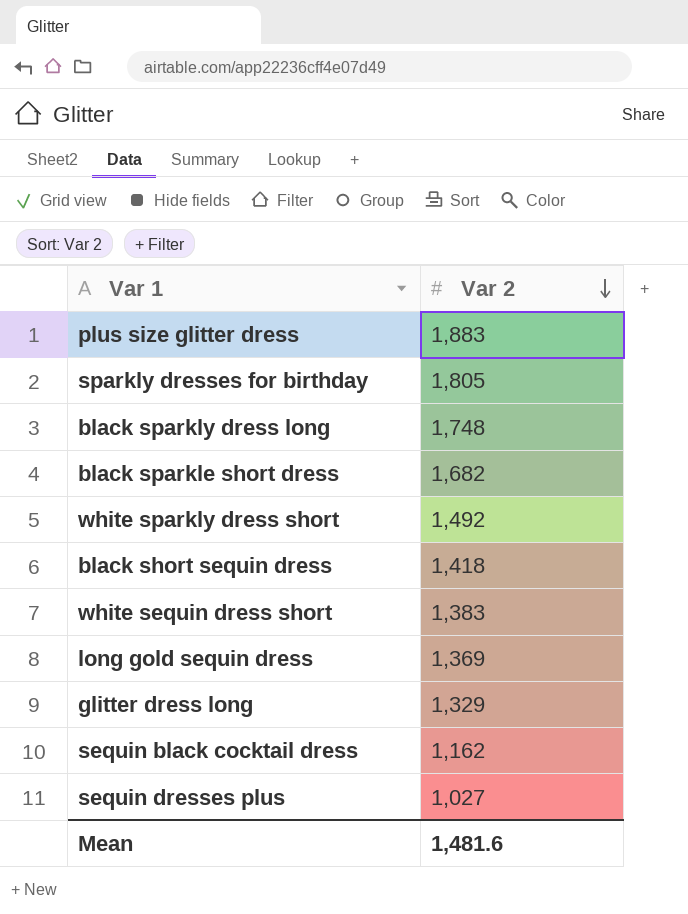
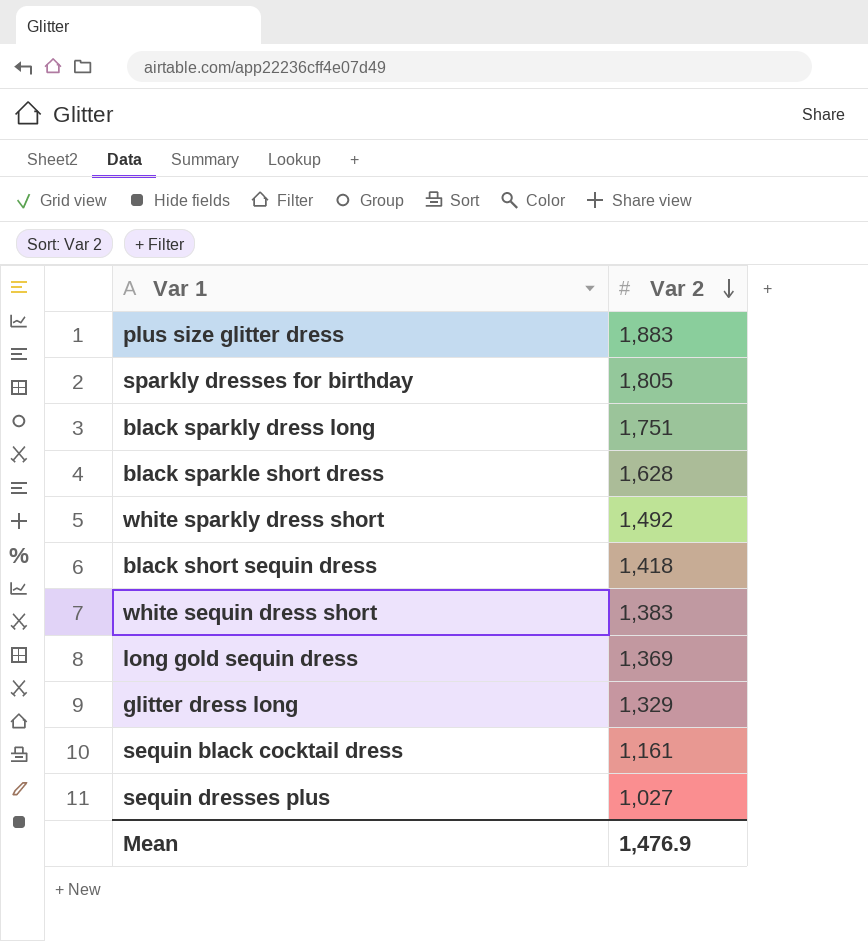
black sparkly dress long | Var 2: 1,748 -> 1,751
black sparkle short dress | Var 2: 1,682 -> 1,628
sequin black cocktail dress | Var 2: 1,162 -> 1,161
Mean | Var 2: 1,481.6 -> 1,476.9

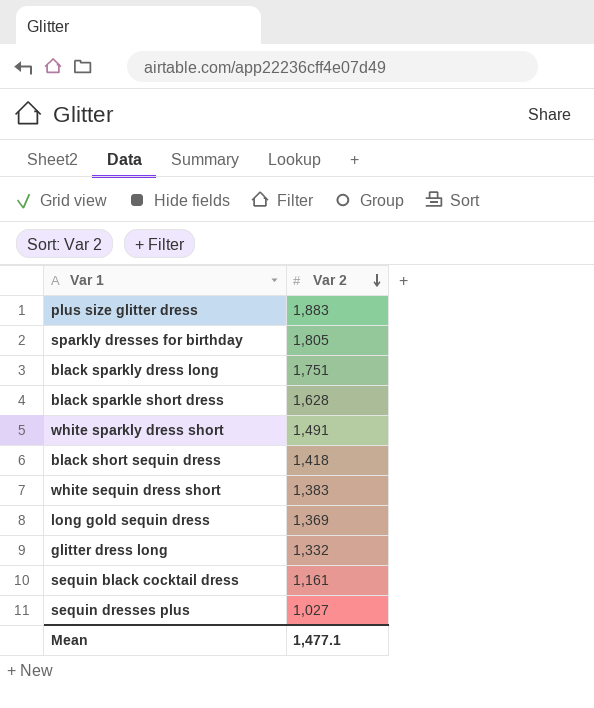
white sparkly dress short | Var 2: 1,492 -> 1,491
glitter dress long | Var 2: 1,329 -> 1,332
Mean | Var 2: 1,476.9 -> 1,477.1

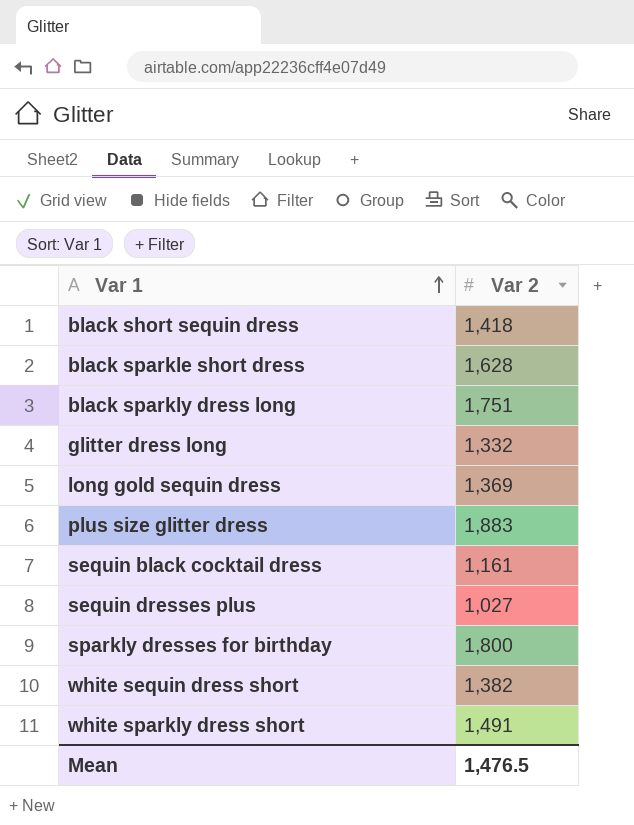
row order: Var 2 descending -> Var 1 ascending
sparkly dresses for birthday | Var 2: 1,805 -> 1,800
white sequin dress short | Var 2: 1,383 -> 1,382
Mean | Var 2: 1,477.1 -> 1,476.5

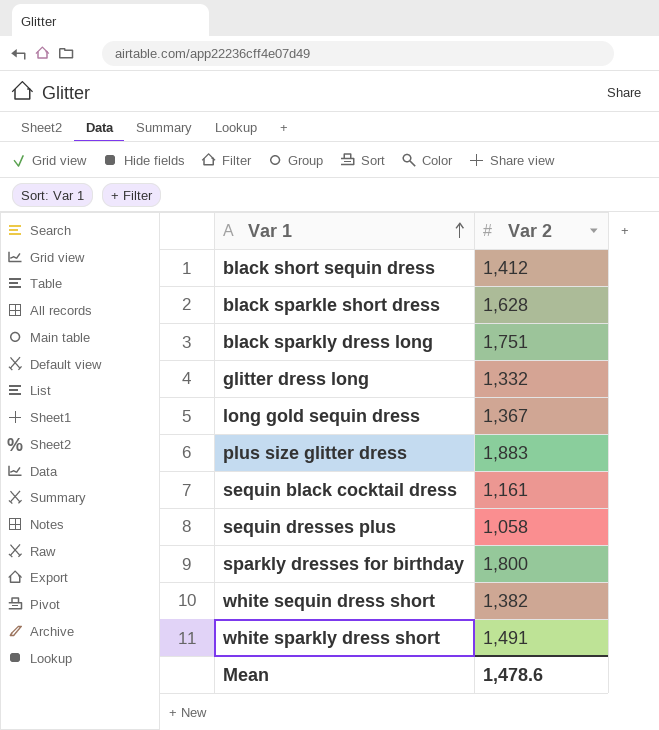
black short sequin dress | Var 2: 1,418 -> 1,412
long gold sequin dress | Var 2: 1,369 -> 1,367
sequin dresses plus | Var 2: 1,027 -> 1,058
Mean | Var 2: 1,476.5 -> 1,478.6

